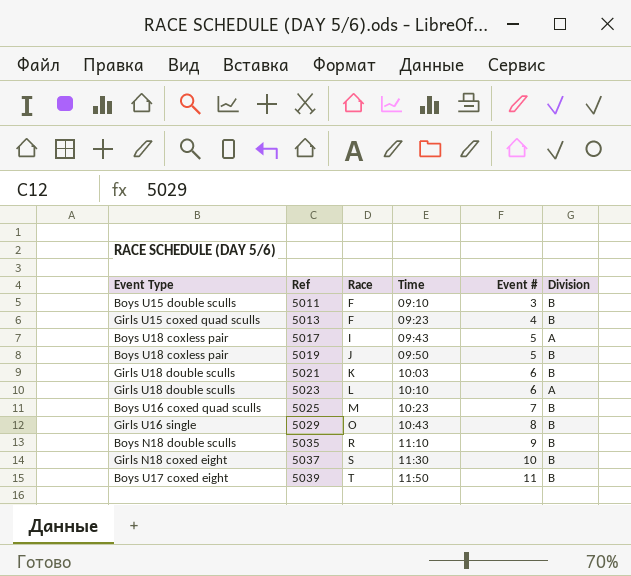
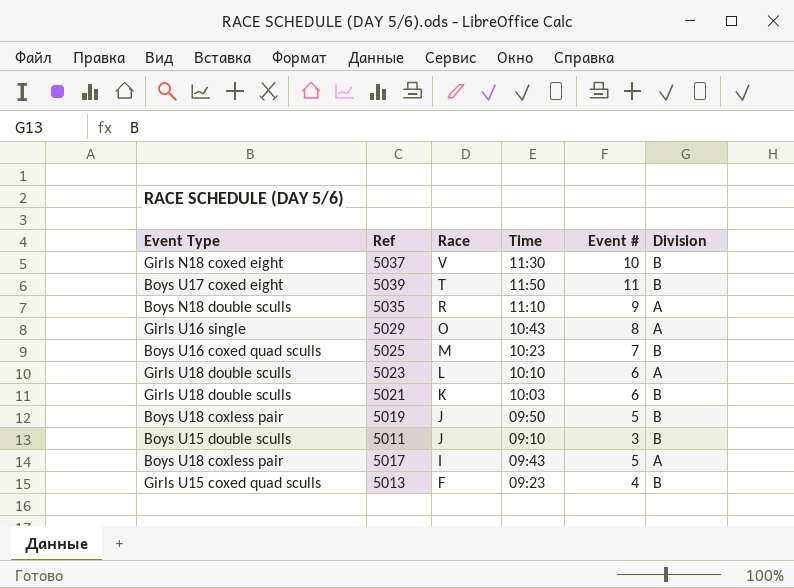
row order: Ref ascending -> Race descending
5037 | Race: S -> V
5035 | Division: B -> A
5029 | Division: B -> A
5011 | Race: F -> J

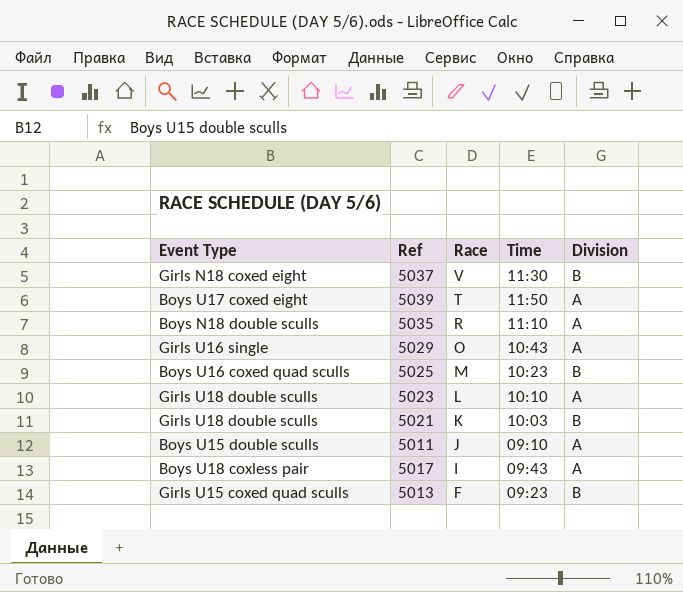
column Event # | position: 5 -> none
row 5019: Boys U18 coxless pair | J | 09:50 | 5 | B -> none
5039 | Division: B -> A
5011 | Division: B -> A

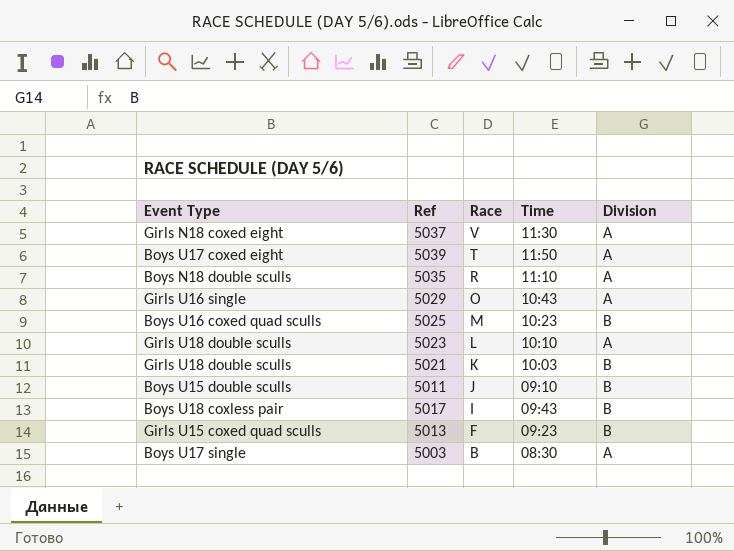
5037 | Division: B -> A
5011 | Division: A -> B
5017 | Division: A -> B
row 5003: none -> Boys U17 single | B | 08:30 | A

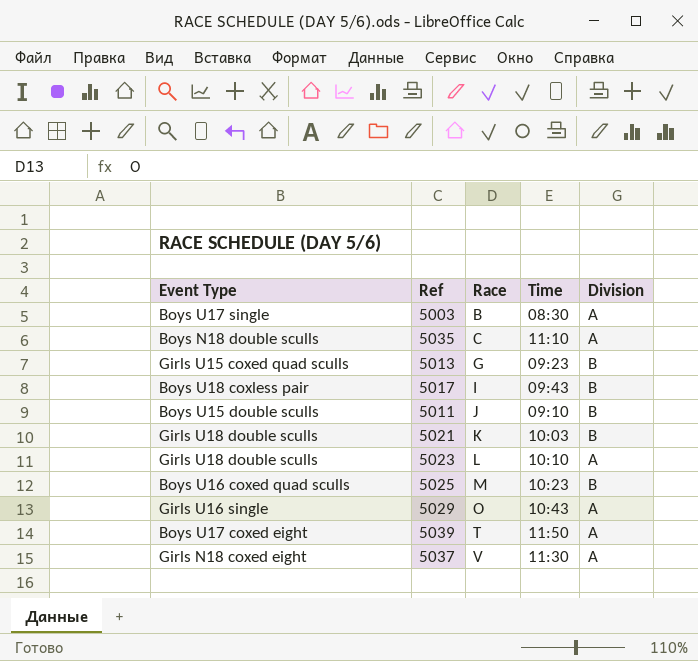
row order: Race descending -> Race ascending
5035 | Race: R -> C
5013 | Race: F -> G

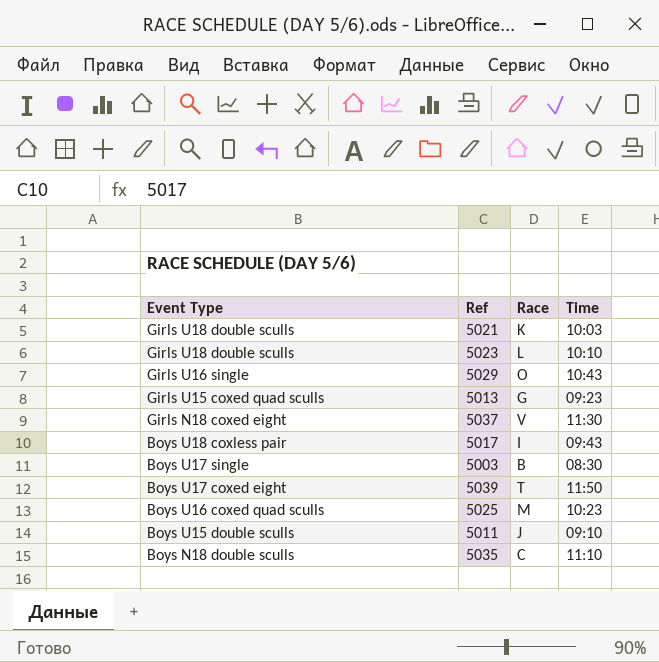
row order: Race ascending -> Event Type descending
column Division | position: 5 -> none

